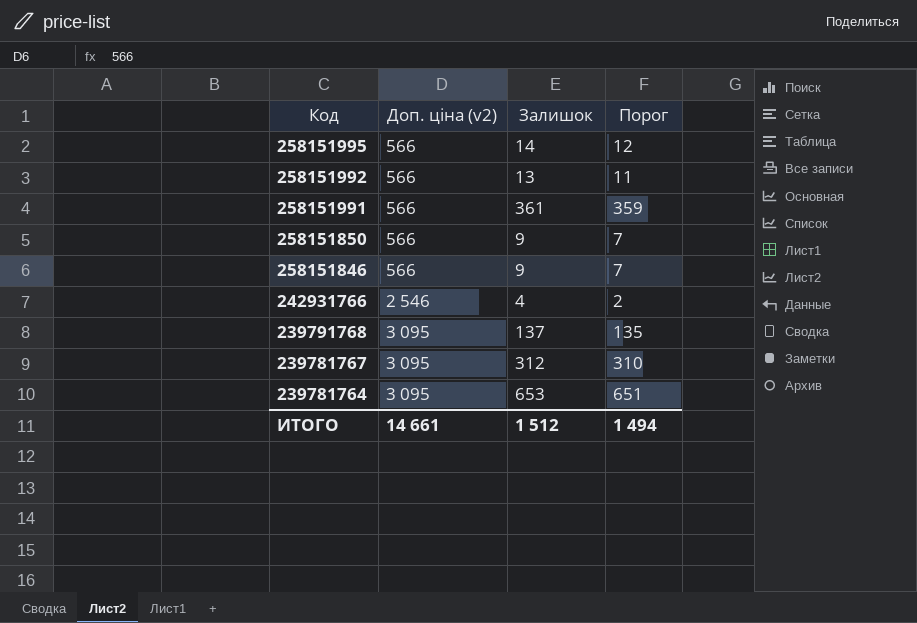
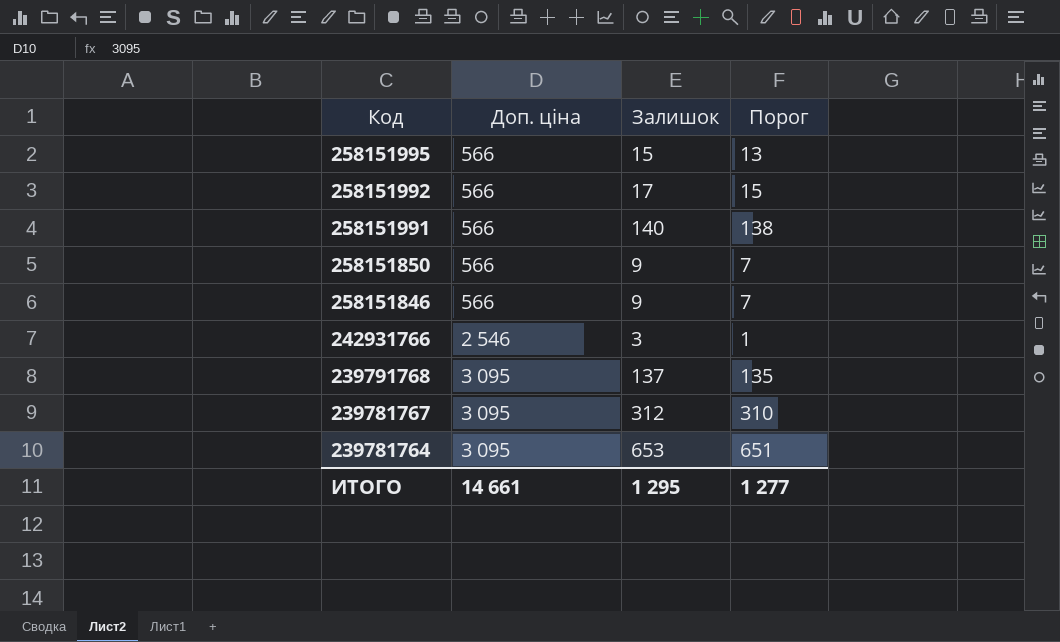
column name: Доп. ціна (v2) -> Доп. ціна
258151995 | Залишок: 14 -> 15
258151995 | Порог: 12 -> 13
258151992 | Залишок: 13 -> 17
258151992 | Порог: 11 -> 15
258151991 | Залишок: 361 -> 140
258151991 | Порог: 359 -> 138
242931766 | Залишок: 4 -> 3
242931766 | Порог: 2 -> 1
ИТОГО | Залишок: 1 512 -> 1 295
ИТОГО | Порог: 1 494 -> 1 277

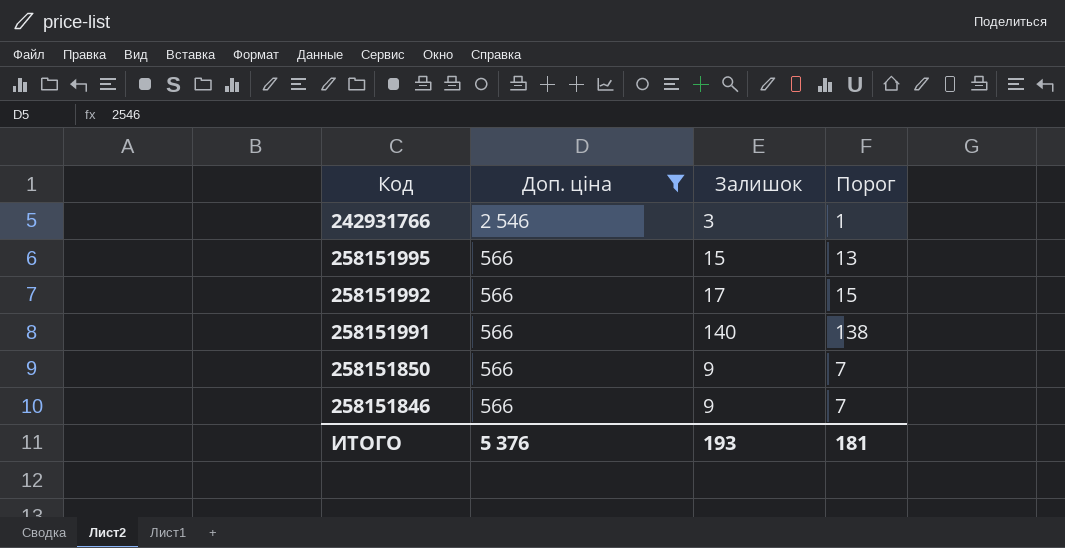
filter: none -> Доп. ціна != 3 095
row order: Код descending -> Доп. ціна descending
ИТОГО | Доп. ціна: 14 661 -> 5 376
ИТОГО | Залишок: 1 295 -> 193
ИТОГО | Порог: 1 277 -> 181

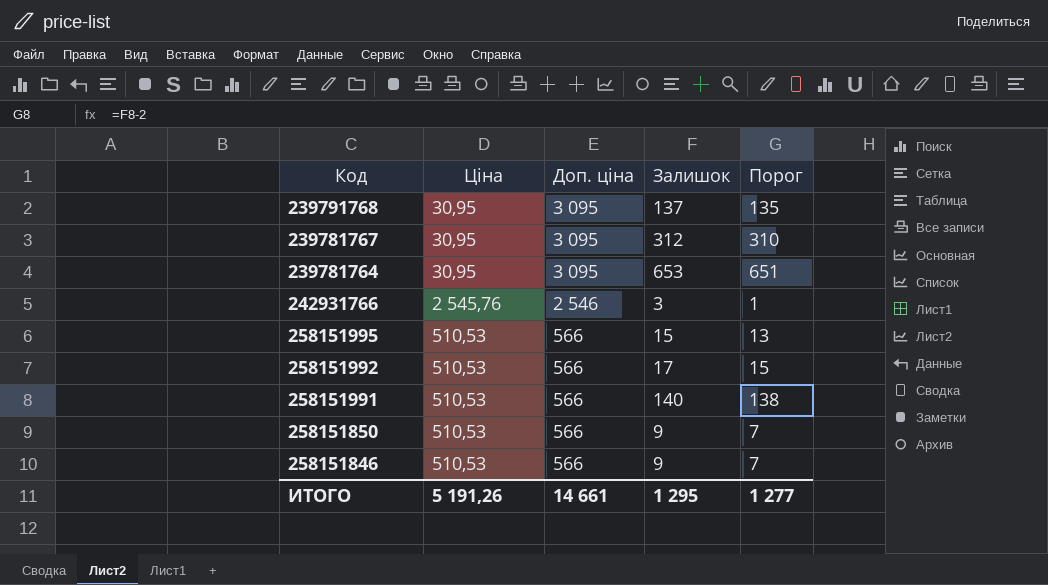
filter: Доп. ціна != 3 095 -> none
column Ціна | position: none -> 2
ИТОГО | Доп. ціна: 5 376 -> 14 661
ИТОГО | Залишок: 193 -> 1 295
ИТОГО | Порог: 181 -> 1 277

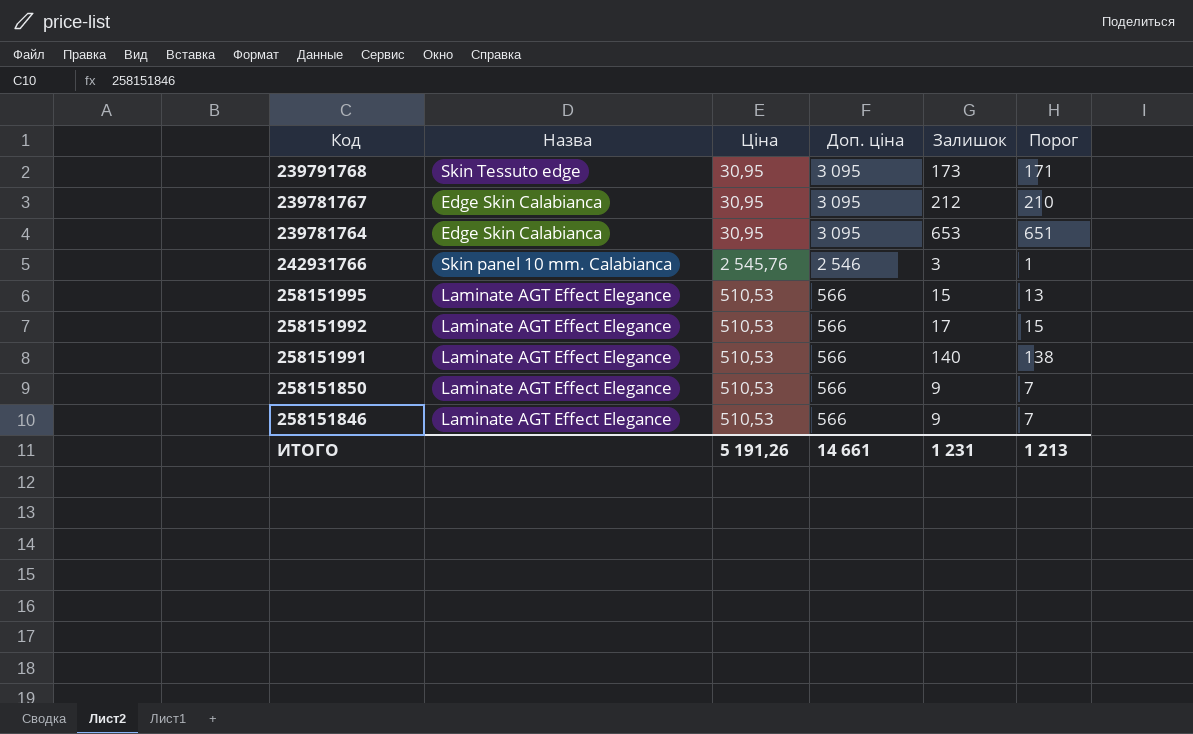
column Назва | position: none -> 2
239791768 | Залишок: 137 -> 173
239791768 | Порог: 135 -> 171
239781767 | Залишок: 312 -> 212
239781767 | Порог: 310 -> 210
ИТОГО | Залишок: 1 295 -> 1 231
ИТОГО | Порог: 1 277 -> 1 213

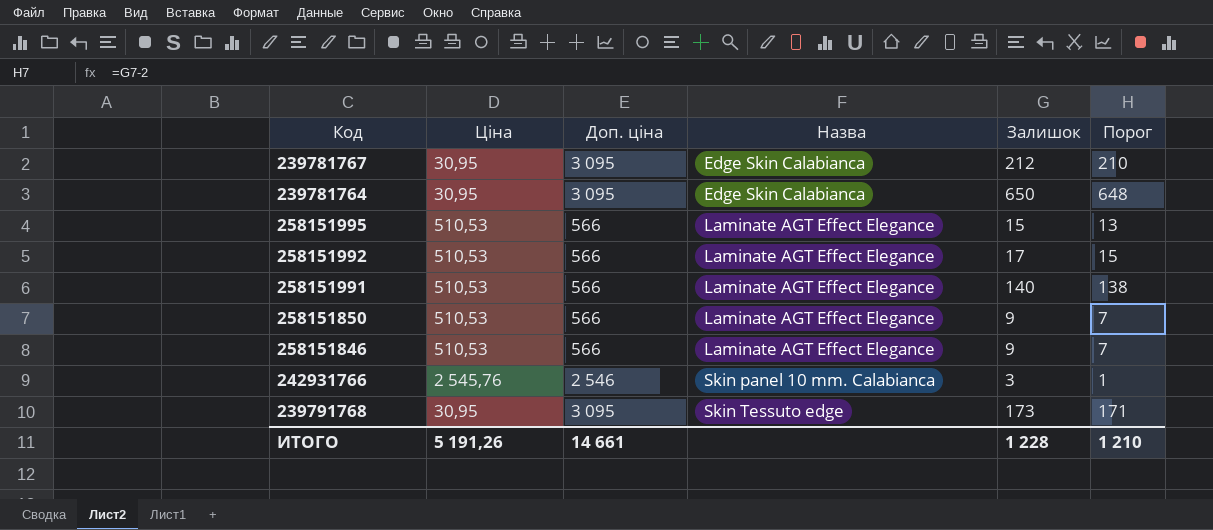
row order: Доп. ціна descending -> Назва ascending
column Назва | position: 2 -> 4
239781764 | Залишок: 653 -> 650
239781764 | Порог: 651 -> 648
ИТОГО | Залишок: 1 231 -> 1 228
ИТОГО | Порог: 1 213 -> 1 210

